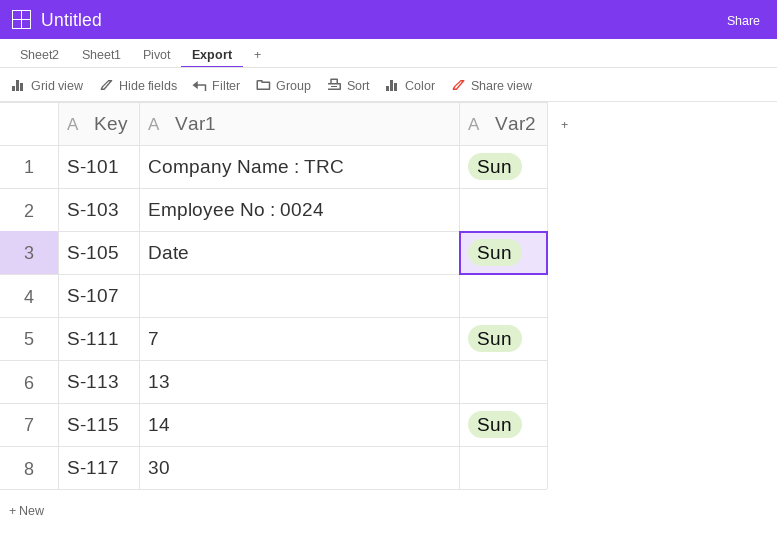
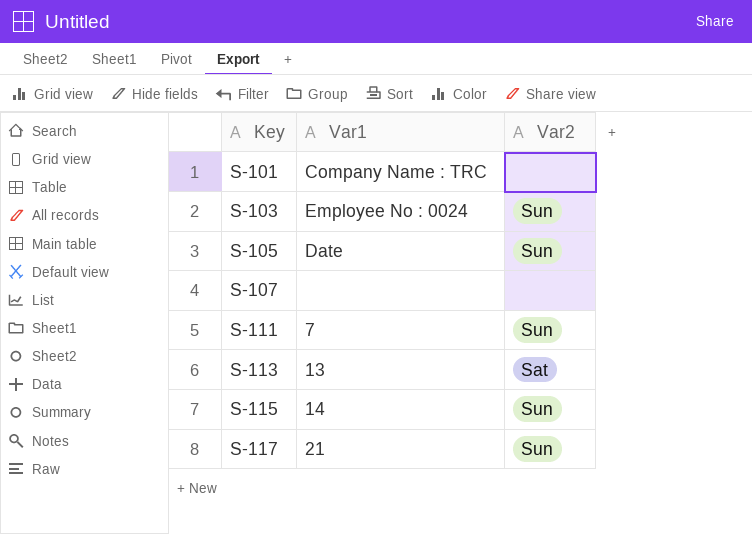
S-101 | Var2: Sun -> none
S-103 | Var2: none -> Sun
S-113 | Var2: none -> Sat
S-117 | Var1: 30 -> 21
S-117 | Var2: none -> Sun

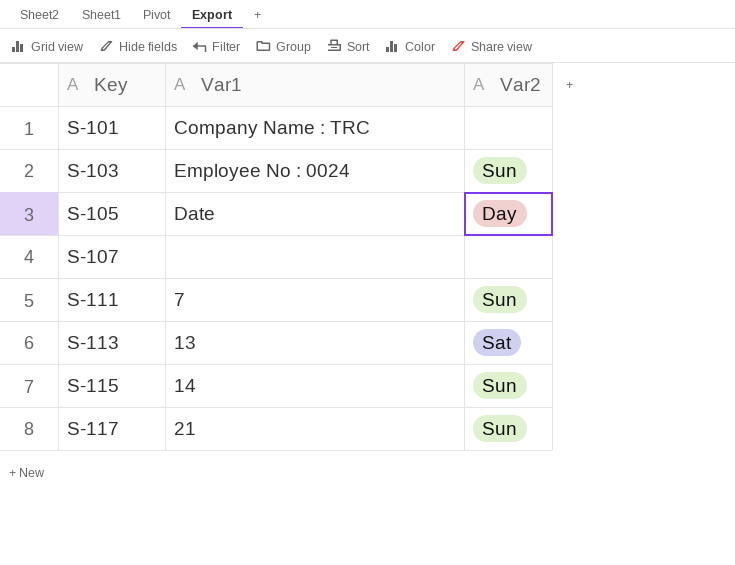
S-105 | Var2: Sun -> Day

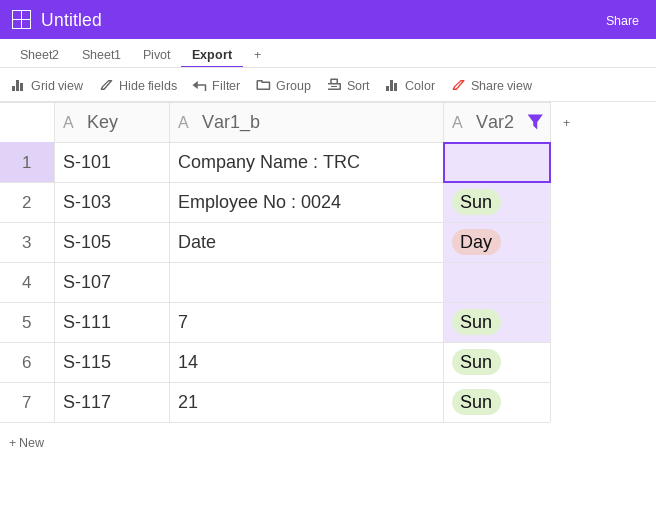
filter: none -> Var2 != Sat
column name: Var1 -> Var1_b

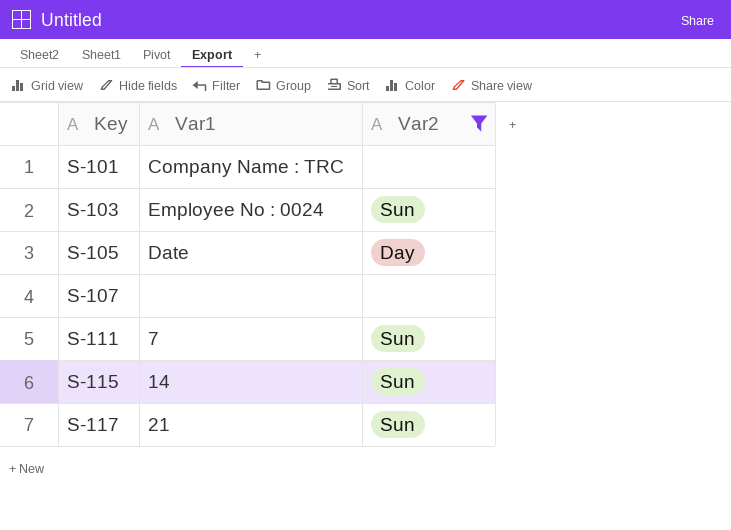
column name: Var1_b -> Var1

